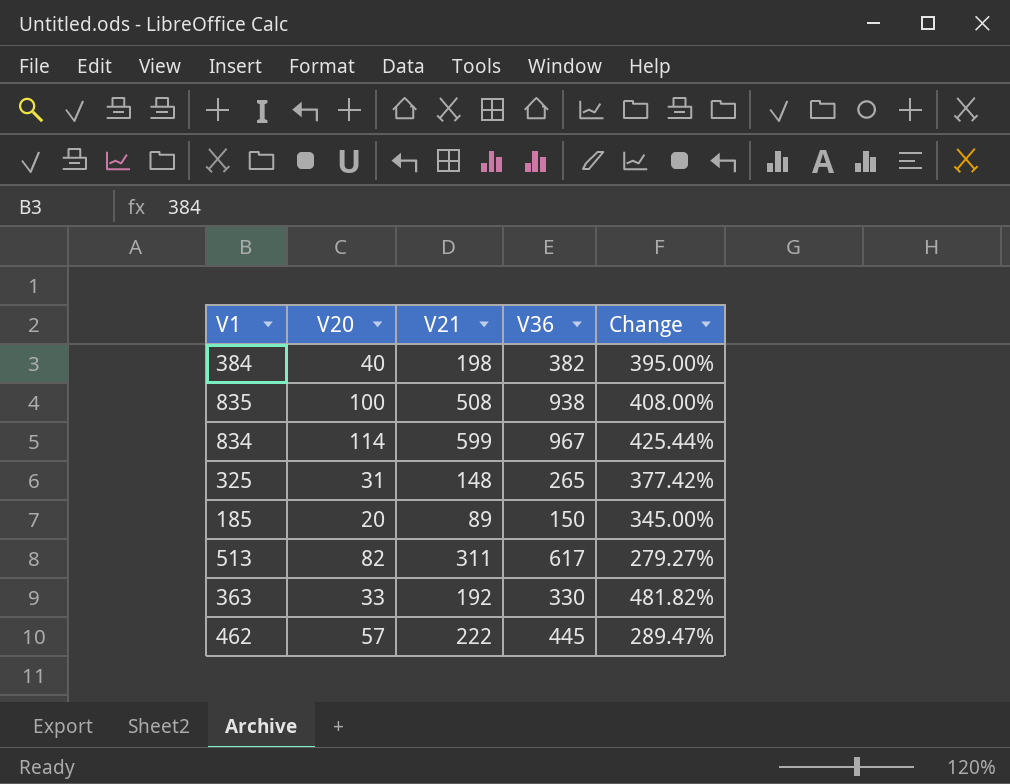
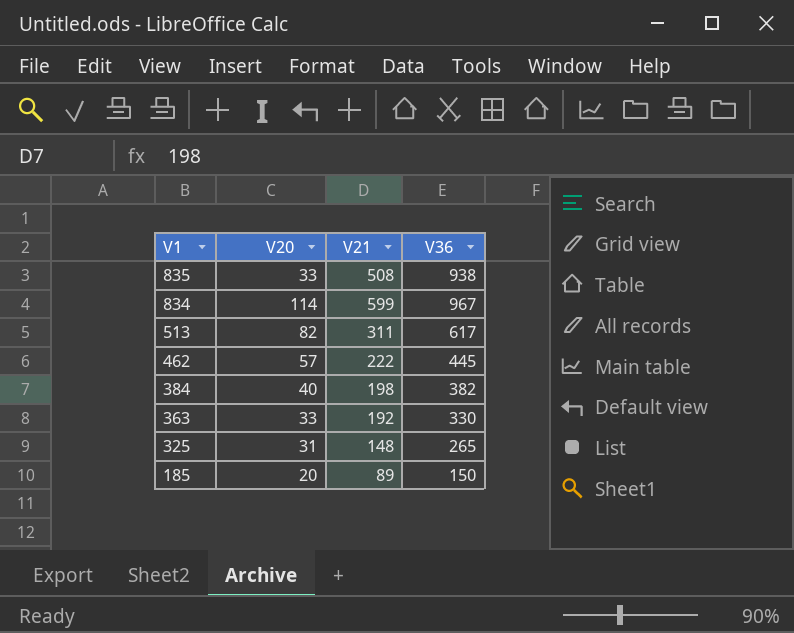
row order: none -> V1 descending
column Change | formula: ([V21] - [V20]) / [V20] -> none
835 | V20: 100 -> 33

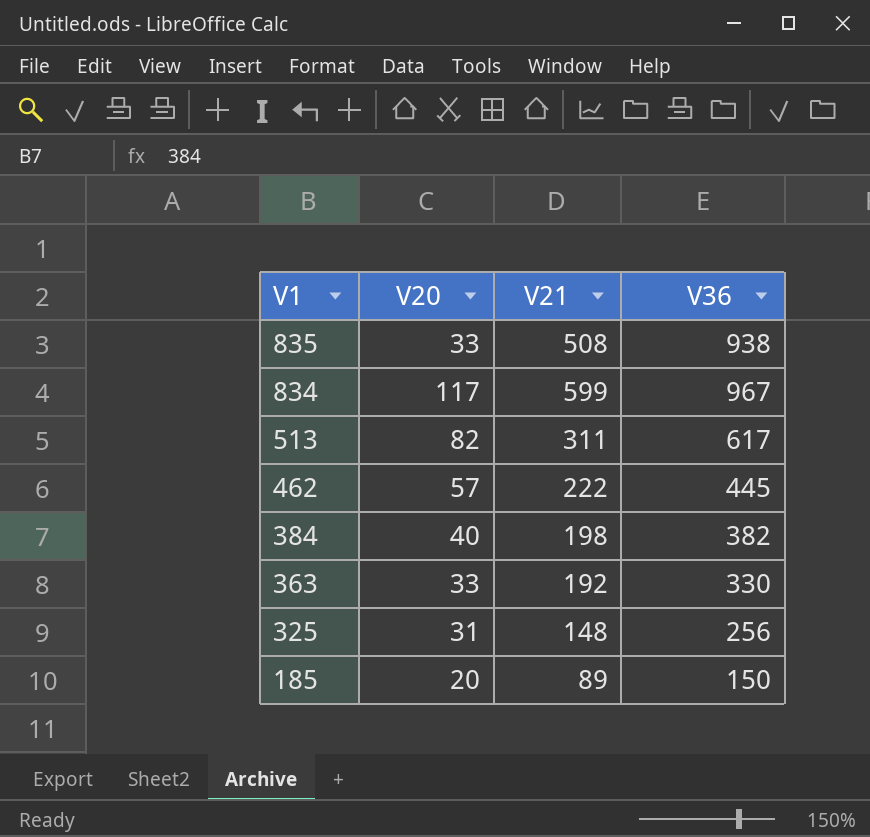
834 | V20: 114 -> 117
325 | V36: 265 -> 256

